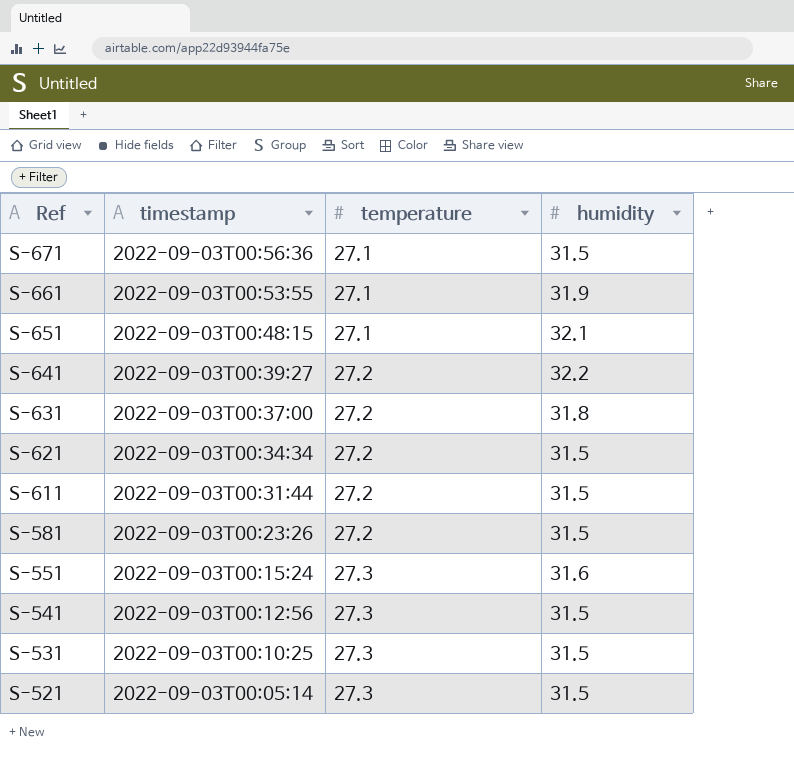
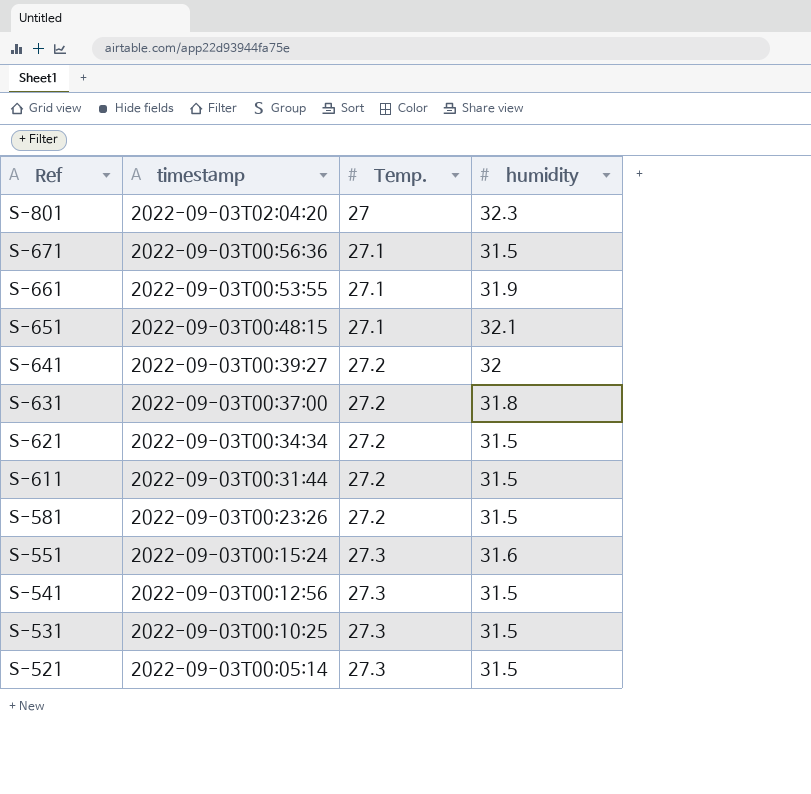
column name: temperature -> Temp.
row S-801: none -> 2022-09-03T02:04:20 | 27 | 32.3
S-641 | humidity: 32.2 -> 32

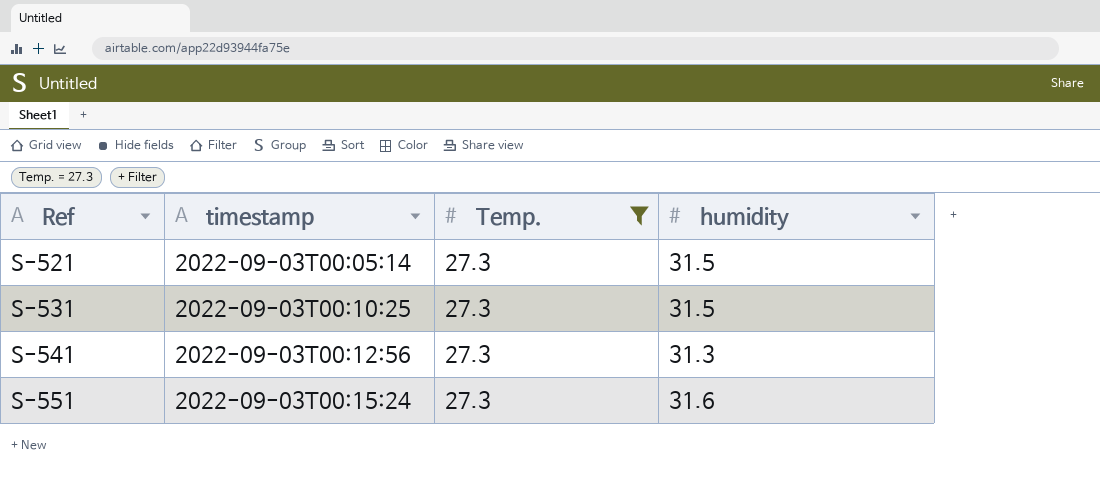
filter: none -> Temp. = 27.3
row order: Ref descending -> Ref ascending
S-541 | humidity: 31.5 -> 31.3

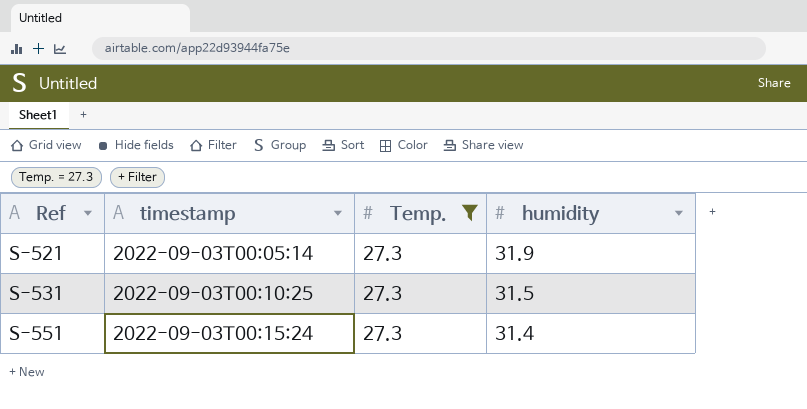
row S-541: 2022-09-03T00:12:56 | 27.3 | 31.3 -> none
S-521 | humidity: 31.5 -> 31.9
S-551 | humidity: 31.6 -> 31.4

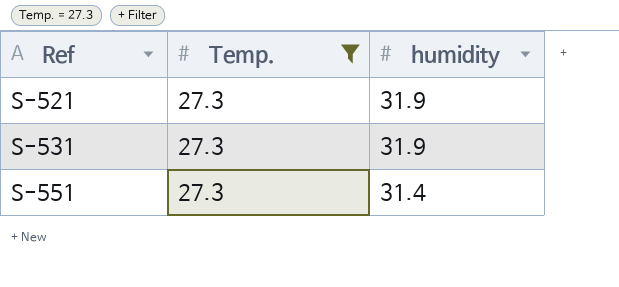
column timestamp | position: 2 -> none
S-531 | humidity: 31.5 -> 31.9

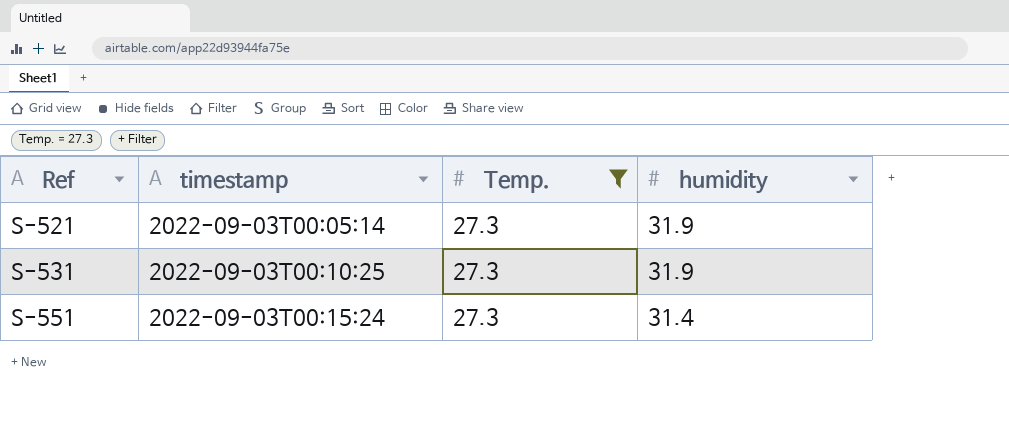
column timestamp | position: none -> 2

